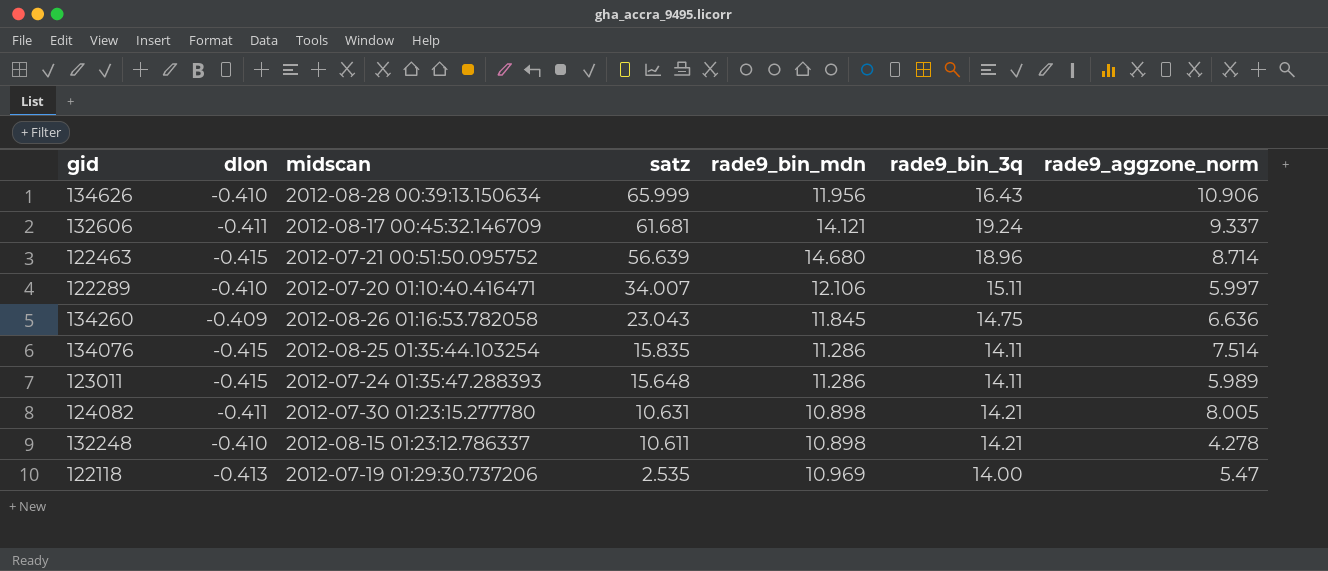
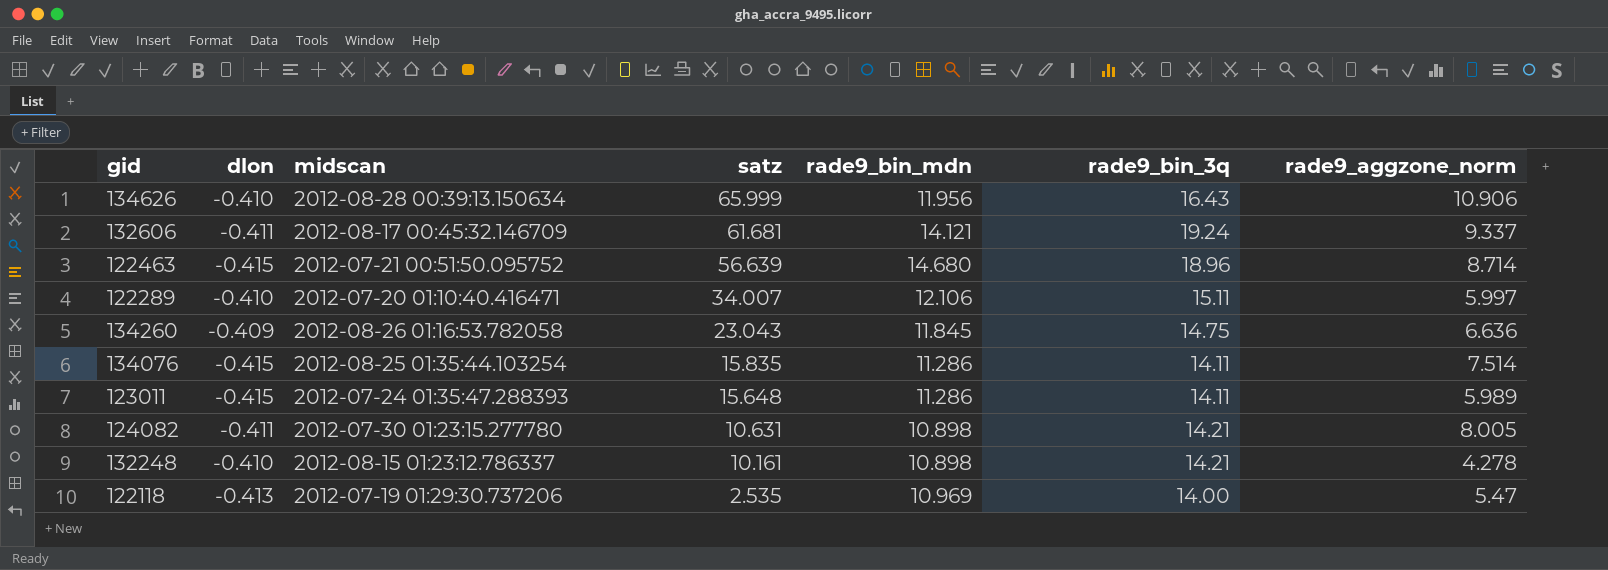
132248 | satz: 10.611 -> 10.161

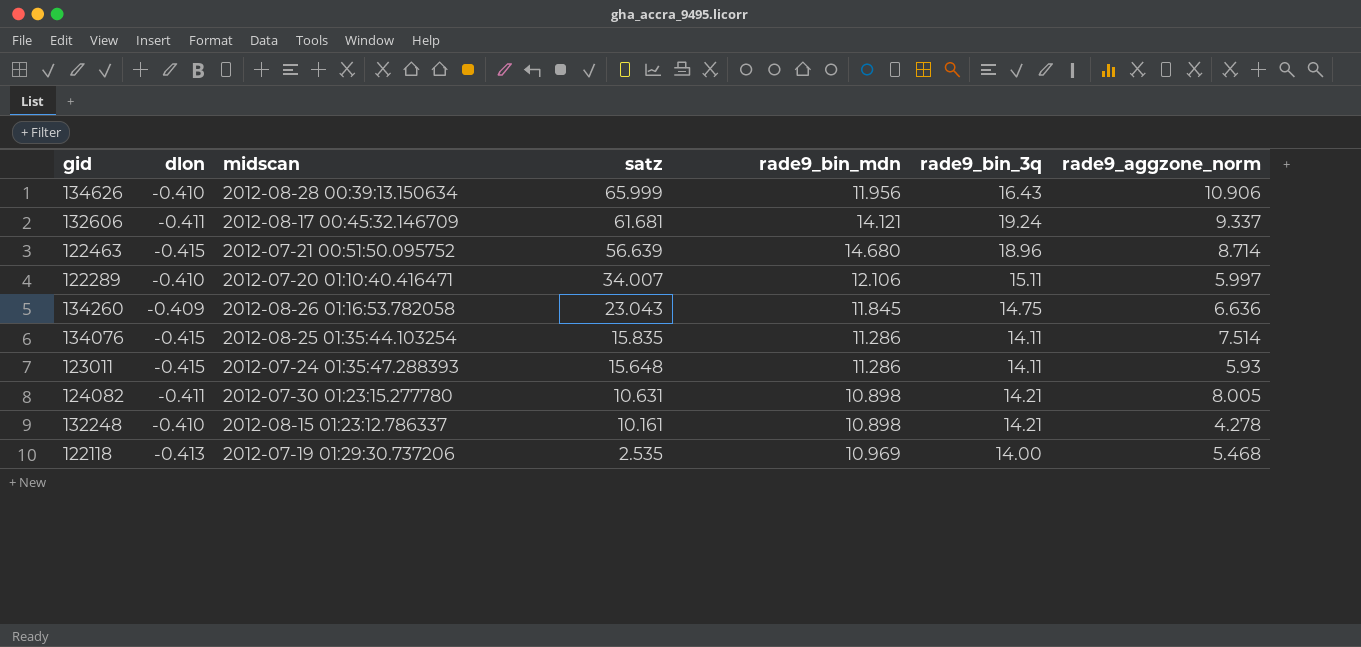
123011 | rade9_aggzone_norm: 5.989 -> 5.93
122118 | rade9_aggzone_norm: 5.47 -> 5.468

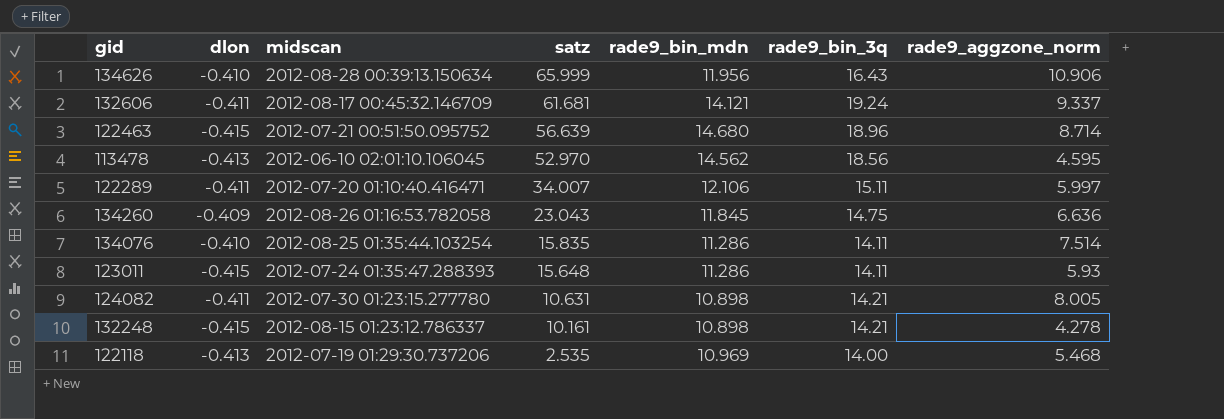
row 113478: none -> -0.413 | 2012-06-10 02:01:10.106045 | 52.970 | 14.562 | 18.56 | 4.595
122289 | dlon: -0.410 -> -0.411
134076 | dlon: -0.415 -> -0.410
132248 | dlon: -0.410 -> -0.415

